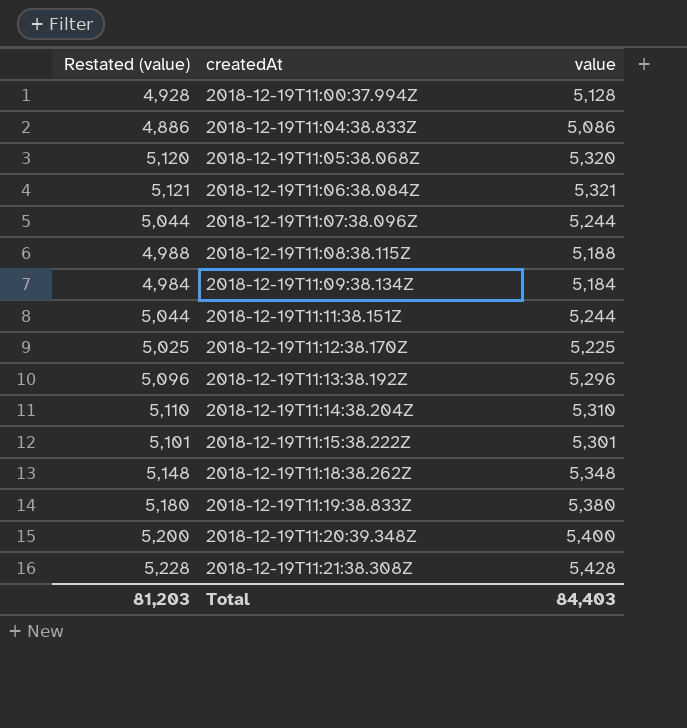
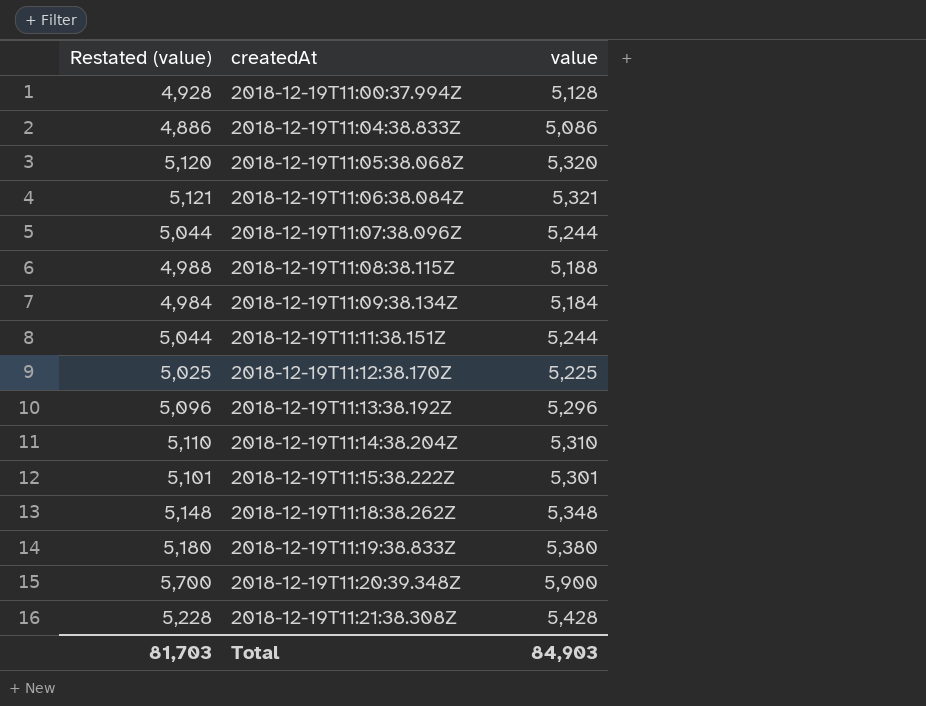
2018-12-19T11:20:39.348Z | Restated (value): 5,200 -> 5,700
2018-12-19T11:20:39.348Z | value: 5,400 -> 5,900
Total | Restated (value): 81,203 -> 81,703
Total | value: 84,403 -> 84,903

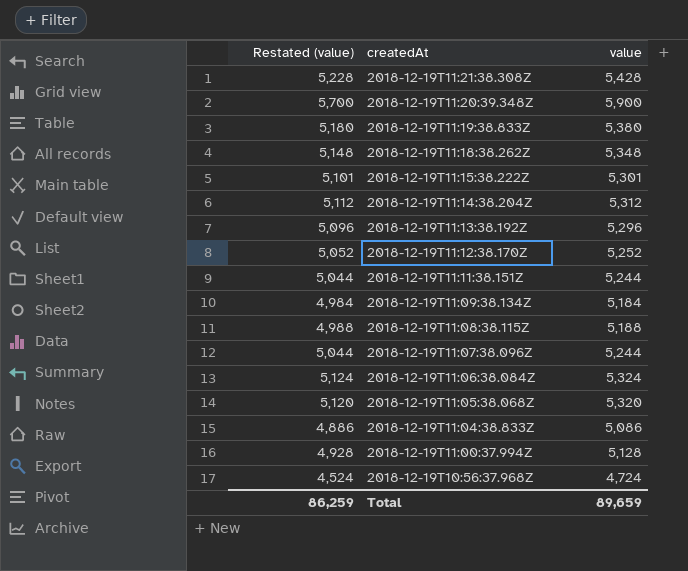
row order: createdAt ascending -> createdAt descending
2018-12-19T11:14:38.204Z | Restated (value): 5,110 -> 5,112
2018-12-19T11:14:38.204Z | value: 5,310 -> 5,312
2018-12-19T11:12:38.170Z | Restated (value): 5,025 -> 5,052
2018-12-19T11:12:38.170Z | value: 5,225 -> 5,252
2018-12-19T11:06:38.084Z | Restated (value): 5,121 -> 5,124
2018-12-19T11:06:38.084Z | value: 5,321 -> 5,324
row 2018-12-19T10:56:37.968Z: none -> 4,524 | 4,724
Total | Restated (value): 81,703 -> 86,259
Total | value: 84,903 -> 89,659

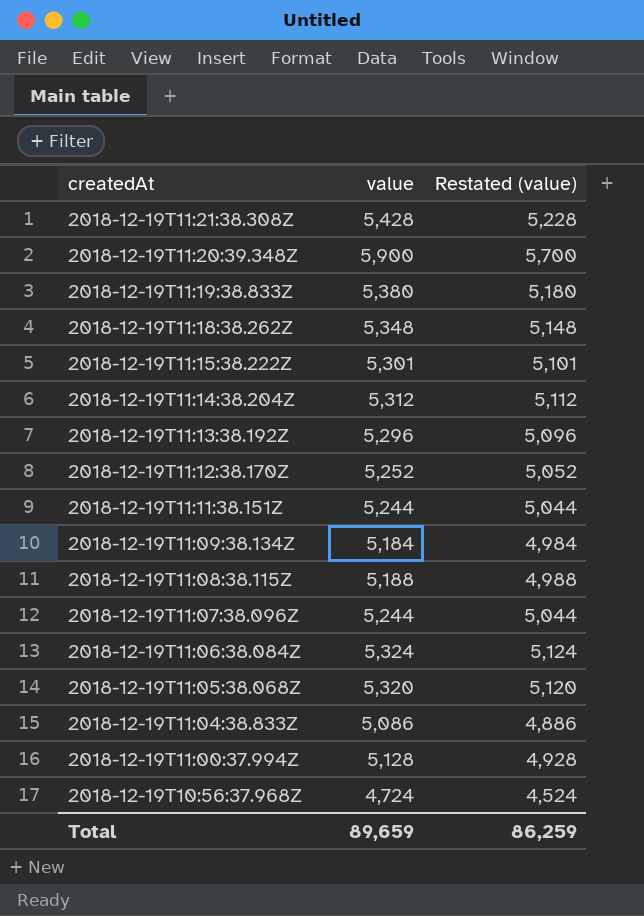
column Restated (value) | position: 1 -> 3

